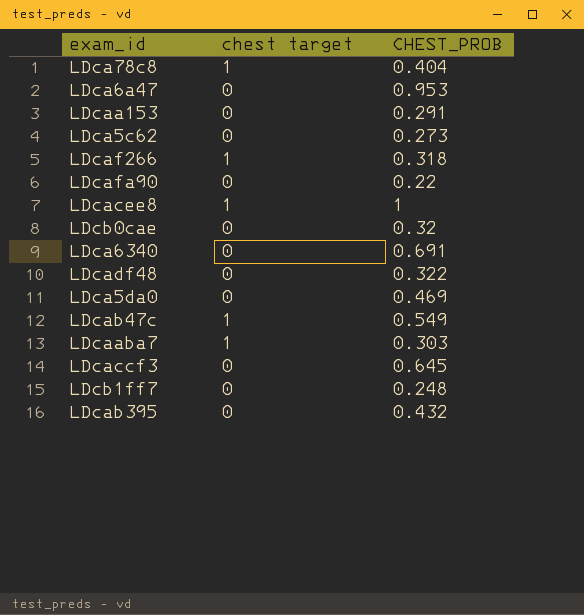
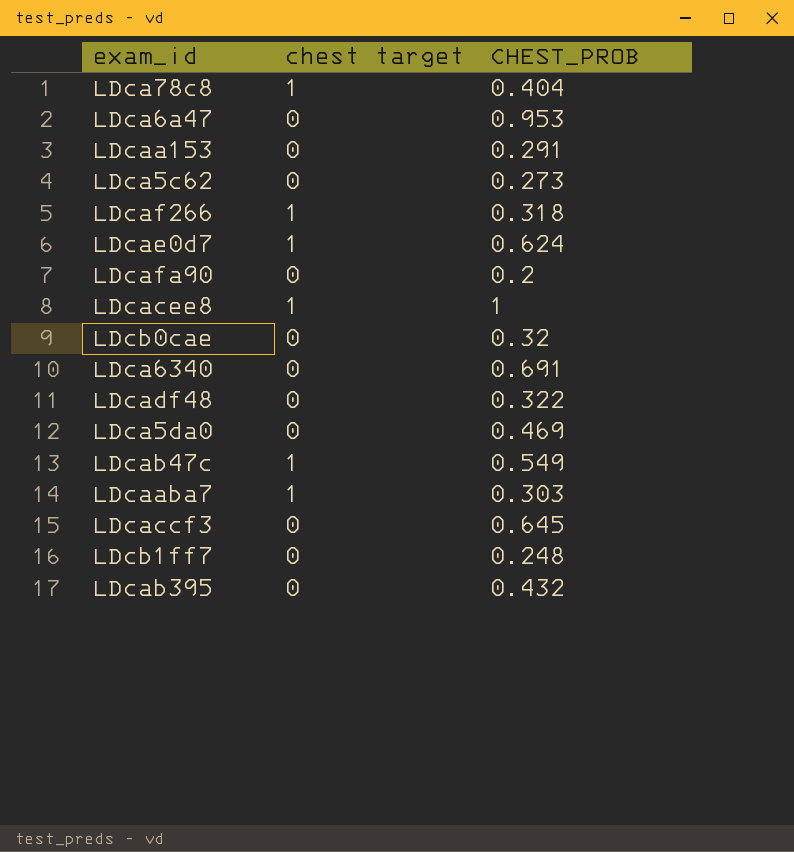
row LDcae0d7: none -> 1 | 0.624
LDcafa90 | CHEST_PROB: 0.22 -> 0.2

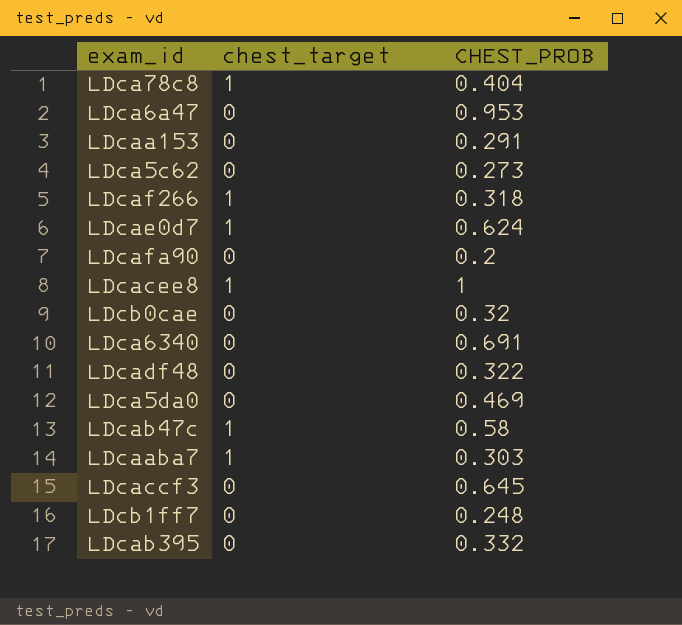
column name: chest target -> chest_target
LDcab47c | CHEST_PROB: 0.549 -> 0.58
LDcab395 | CHEST_PROB: 0.432 -> 0.332

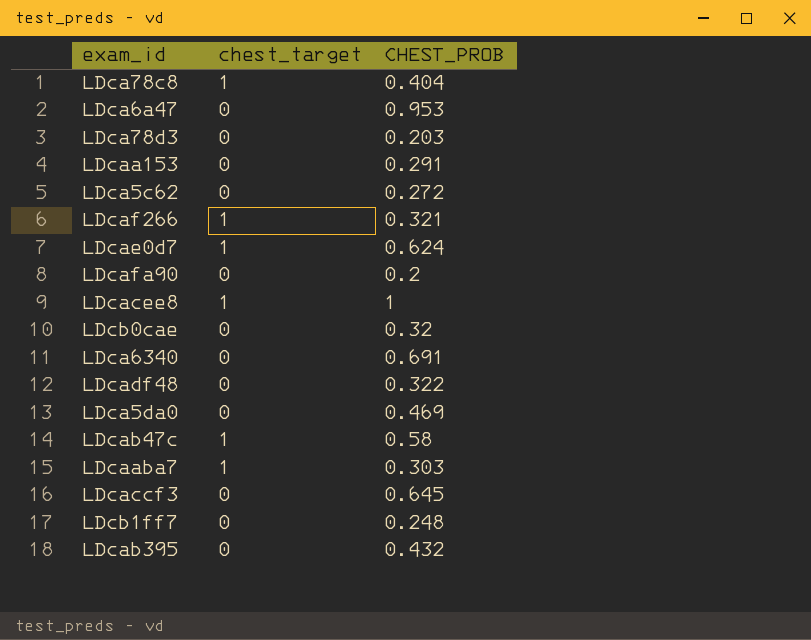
row LDca78d3: none -> 0 | 0.203
LDca5c62 | CHEST_PROB: 0.273 -> 0.272
LDcaf266 | CHEST_PROB: 0.318 -> 0.321
LDcab395 | CHEST_PROB: 0.332 -> 0.432

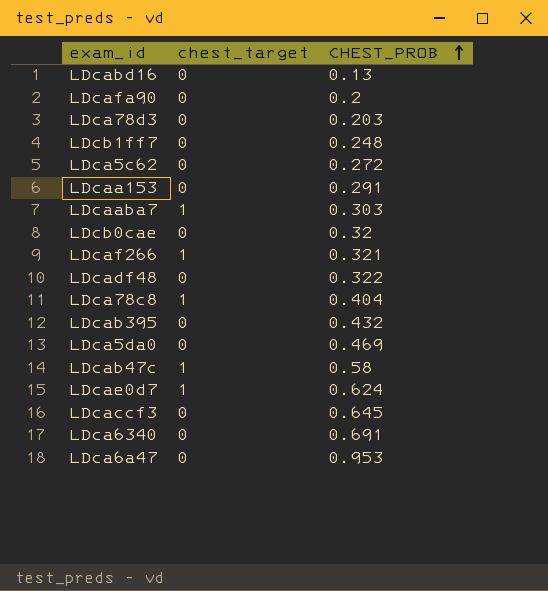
row order: none -> CHEST_PROB ascending
row LDcacee8: 1 | 1 -> none
row LDcabd16: none -> 0 | 0.13

